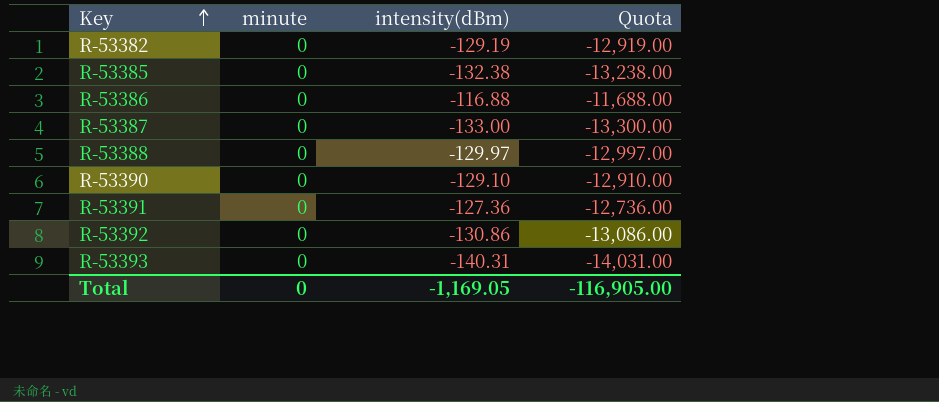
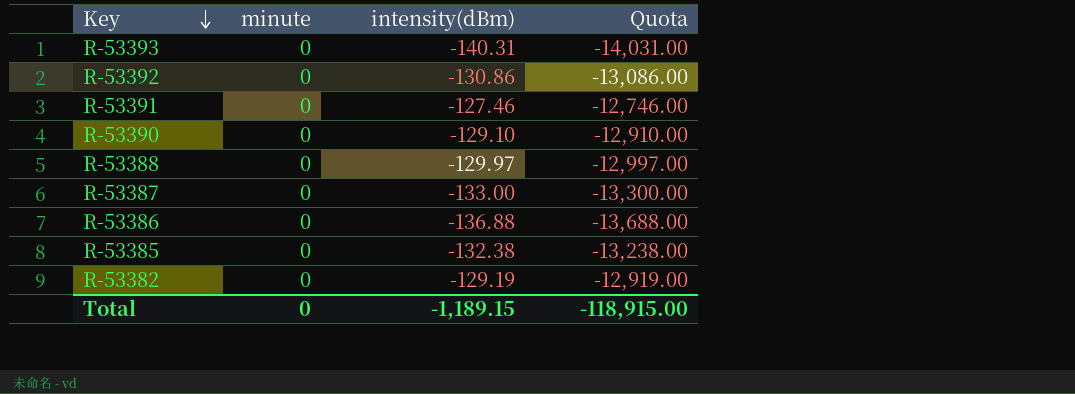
row order: Key ascending -> Key descending
R-53391 | intensity(dBm): -127.36 -> -127.46
R-53391 | Quota: -12,736.00 -> -12,746.00
R-53386 | intensity(dBm): -116.88 -> -136.88
R-53386 | Quota: -11,688.00 -> -13,688.00
Total | intensity(dBm): -1,169.05 -> -1,189.15
Total | Quota: -116,905.00 -> -118,915.00

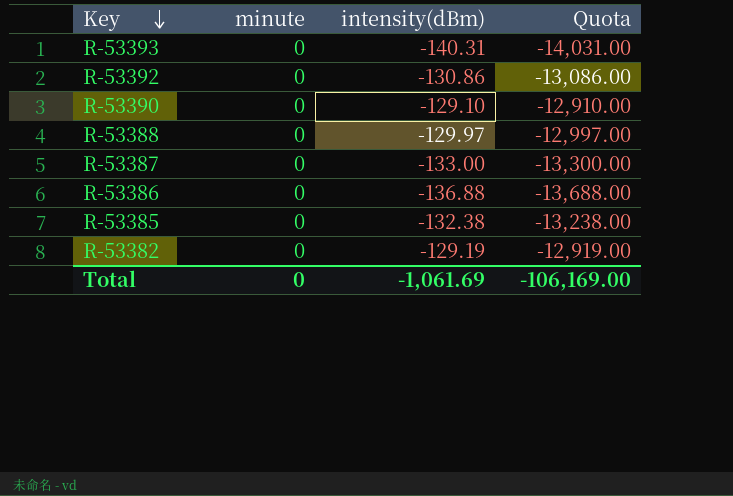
row R-53391: 0 | -127.46 | -12,746.00 -> none
Total | intensity(dBm): -1,189.15 -> -1,061.69
Total | Quota: -118,915.00 -> -106,169.00

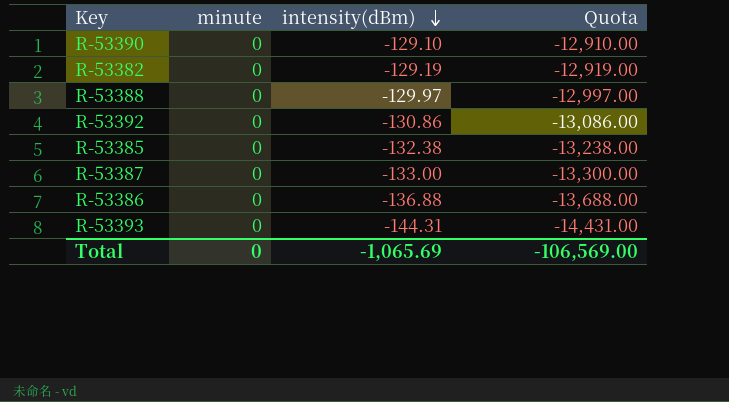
row order: Key descending -> intensity(dBm) descending
R-53393 | intensity(dBm): -140.31 -> -144.31
R-53393 | Quota: -14,031.00 -> -14,431.00
Total | intensity(dBm): -1,061.69 -> -1,065.69
Total | Quota: -106,169.00 -> -106,569.00

